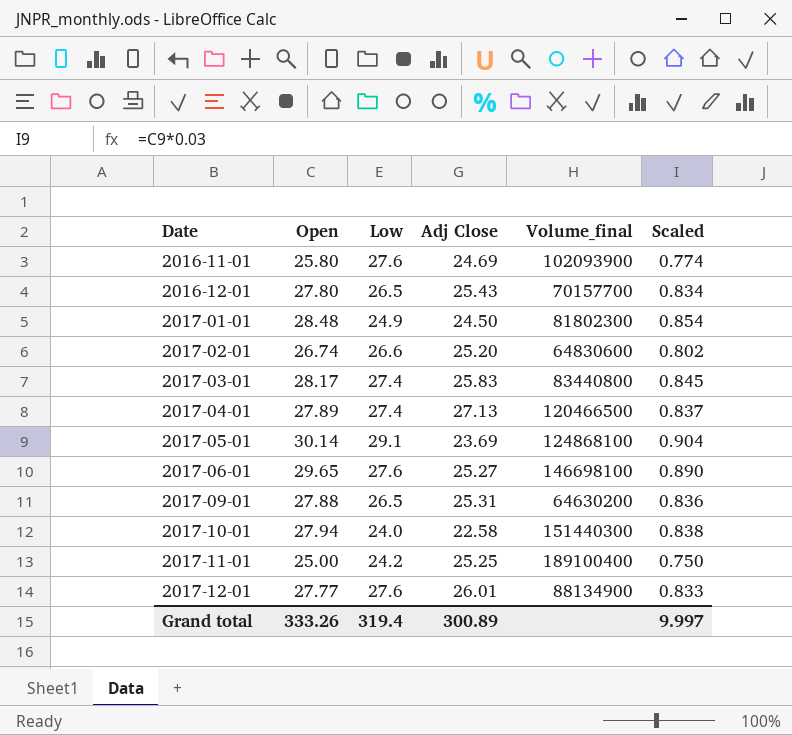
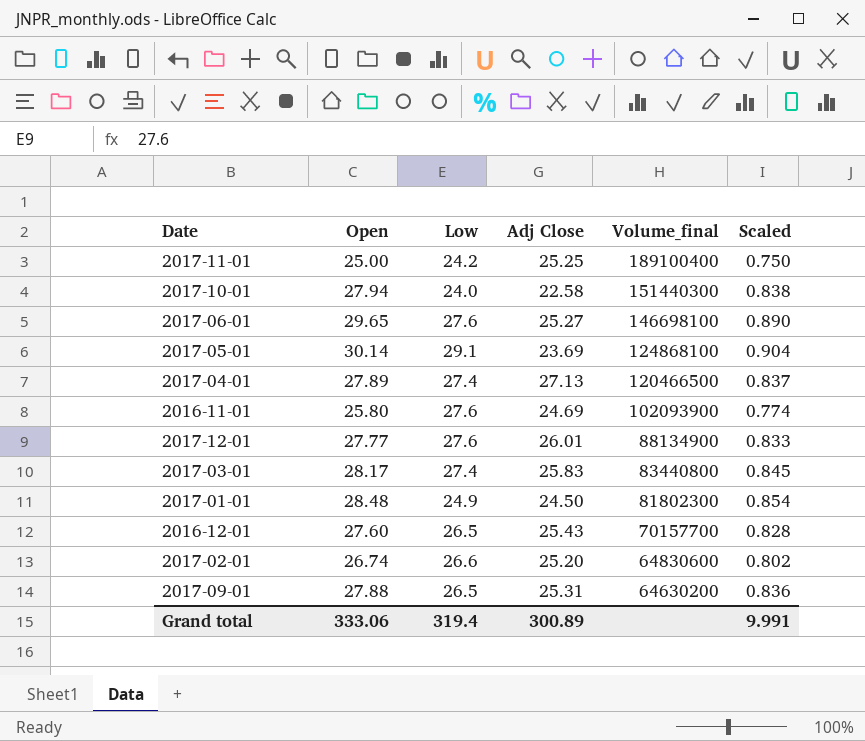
row order: Date ascending -> Volume_final descending
2016-12-01 | Open: 27.80 -> 27.60
2016-12-01 | Scaled: 0.834 -> 0.828
Grand total | Open: 333.26 -> 333.06
Grand total | Scaled: 9.997 -> 9.991

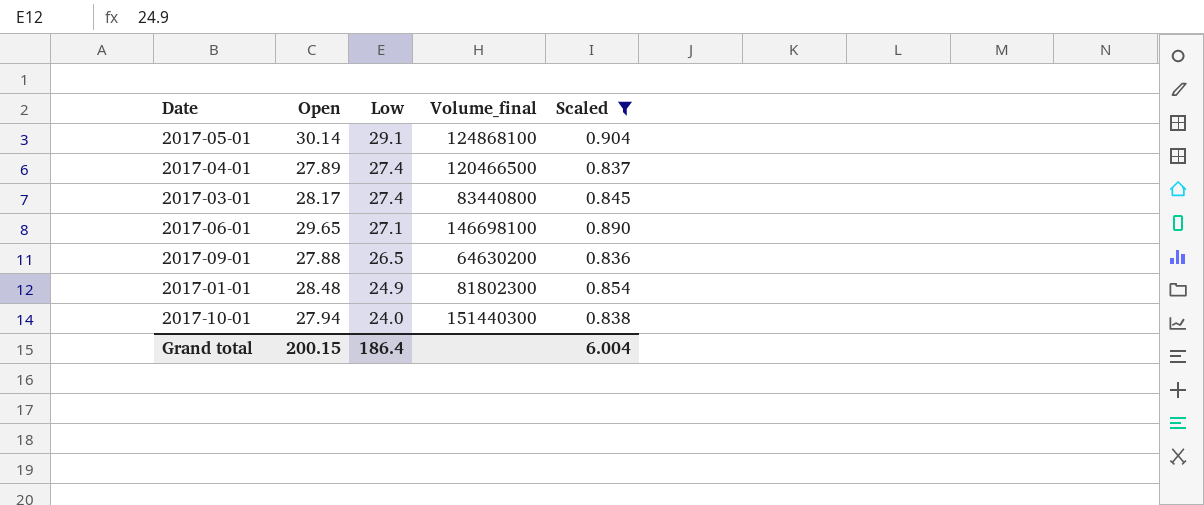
filter: none -> Scaled >= 0.836
row order: Volume_final descending -> Low descending
column Adj Close | position: 4 -> none
2017-06-01 | Low: 27.6 -> 27.1
Grand total | Open: 333.06 -> 200.15
Grand total | Low: 319.4 -> 186.4
Grand total | Scaled: 9.991 -> 6.004

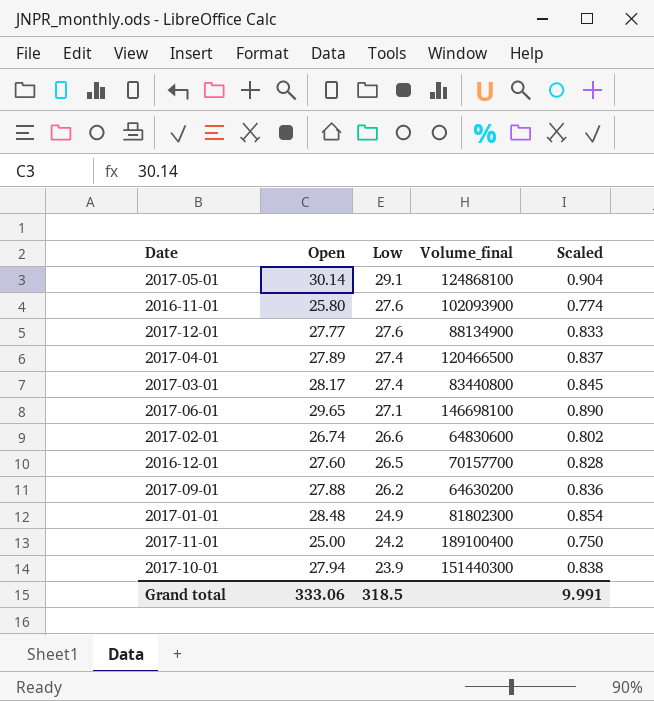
filter: Scaled >= 0.836 -> none
2017-09-01 | Low: 26.5 -> 26.2
2017-10-01 | Low: 24.0 -> 23.9
Grand total | Open: 200.15 -> 333.06
Grand total | Low: 186.4 -> 318.5
Grand total | Scaled: 6.004 -> 9.991

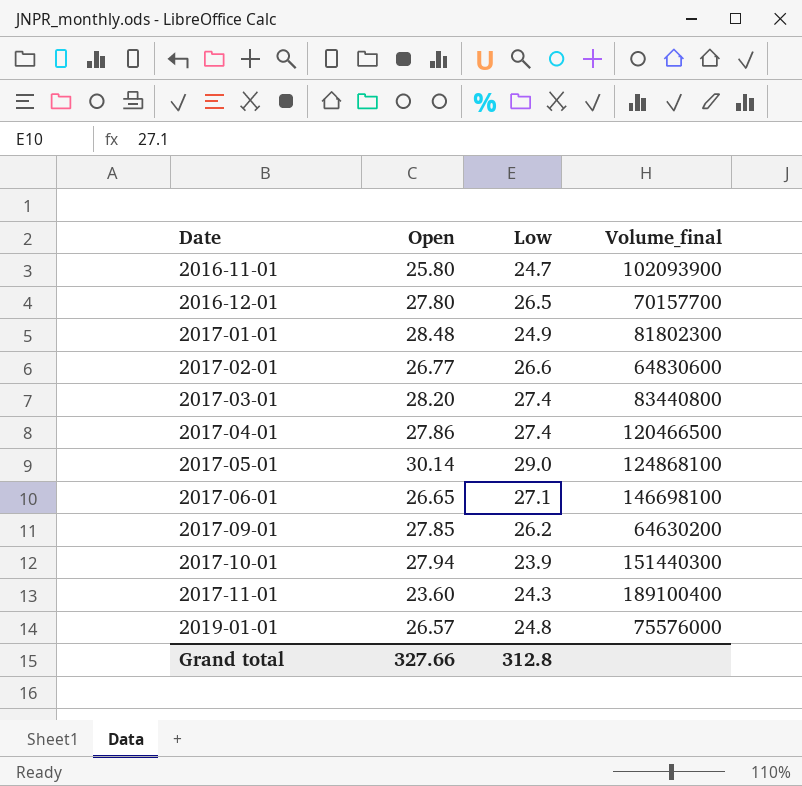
row order: Low descending -> Date ascending
column Scaled | formula: [Open] * 0.03 -> none
row 2017-12-01: 27.77 | 27.6 | 88134900 | 0.833 -> none
2016-11-01 | Low: 27.6 -> 24.7
2016-12-01 | Open: 27.60 -> 27.80
2017-02-01 | Open: 26.74 -> 26.77
2017-03-01 | Open: 28.17 -> 28.20
2017-04-01 | Open: 27.89 -> 27.86
2017-05-01 | Low: 29.1 -> 29.0
2017-06-01 | Open: 29.65 -> 26.65
2017-09-01 | Open: 27.88 -> 27.85
2017-11-01 | Open: 25.00 -> 23.60
2017-11-01 | Low: 24.2 -> 24.3
row 2019-01-01: none -> 26.57 | 24.8 | 75576000
Grand total | Open: 333.06 -> 327.66
Grand total | Low: 318.5 -> 312.8

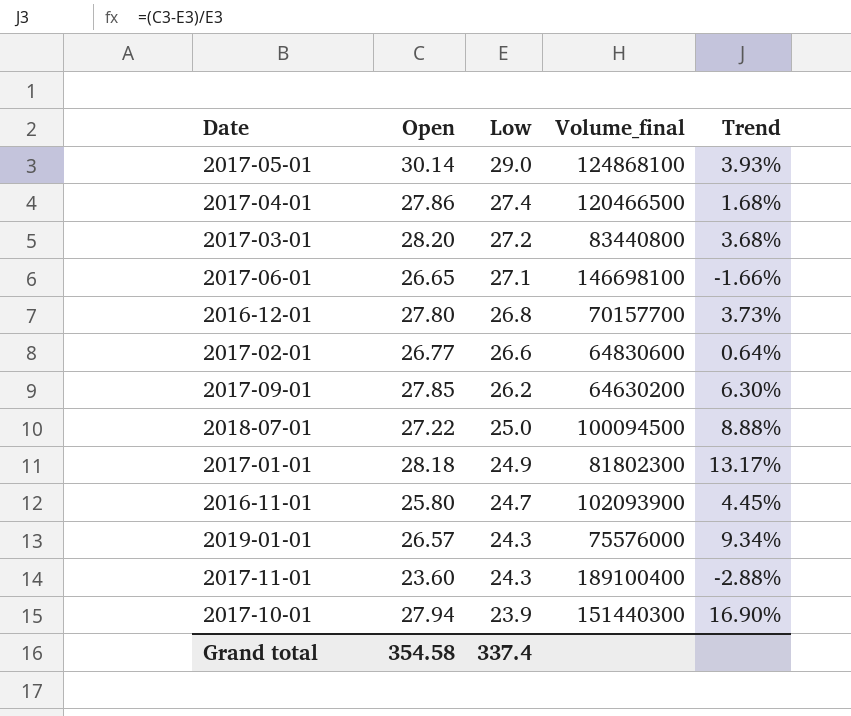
row order: Date ascending -> Low descending
column Trend | formula: none -> ([Open] - [Low]) / [Low]
2017-03-01 | Low: 27.4 -> 27.2
2016-12-01 | Low: 26.5 -> 26.8
row 2018-07-01: none -> 27.22 | 25.0 | 100094500 | 8.88%
2017-01-01 | Open: 28.48 -> 28.18
2019-01-01 | Low: 24.8 -> 24.3
Grand total | Open: 327.66 -> 354.58
Grand total | Low: 312.8 -> 337.4

